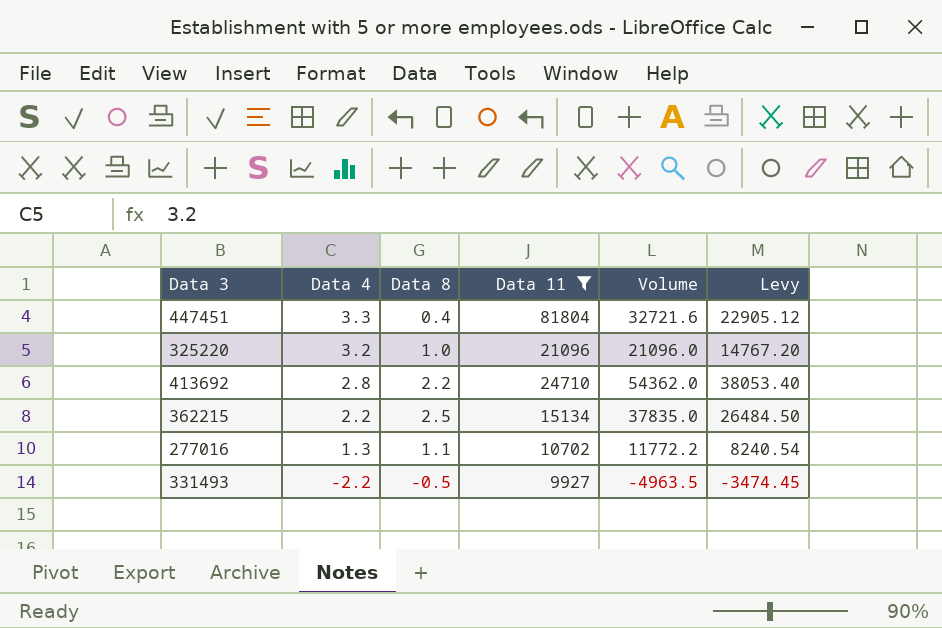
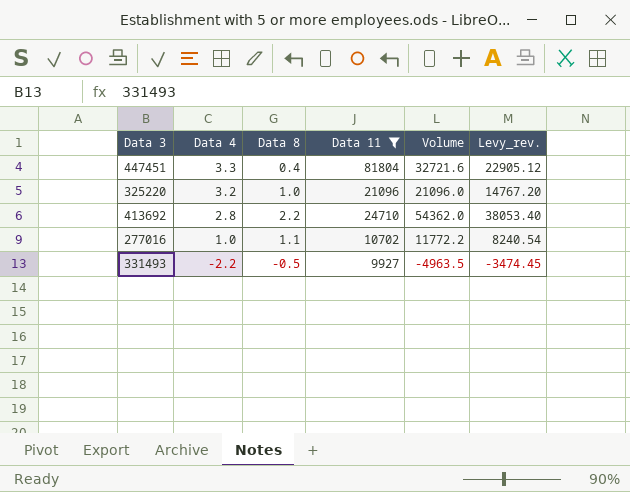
column name: Levy -> Levy_rev.
row 362215: 2.2 | 2.5 | 15134 | 37835.0 | 26484.50 -> none
277016 | Data 4: 1.3 -> 1.0

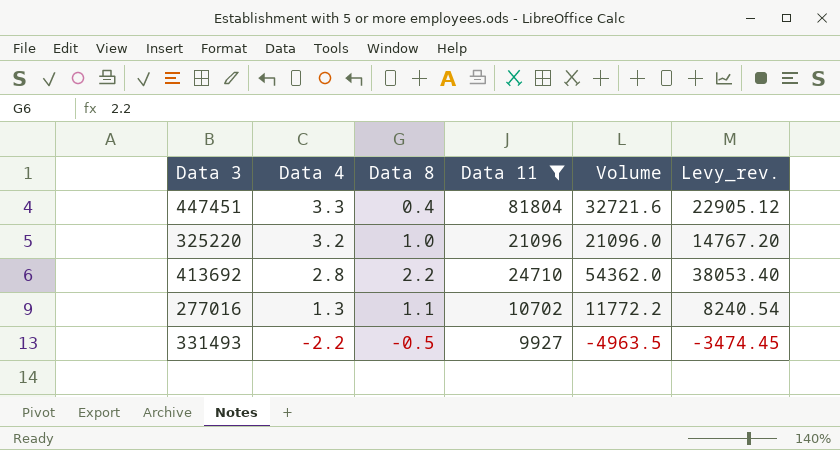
277016 | Data 4: 1.0 -> 1.3

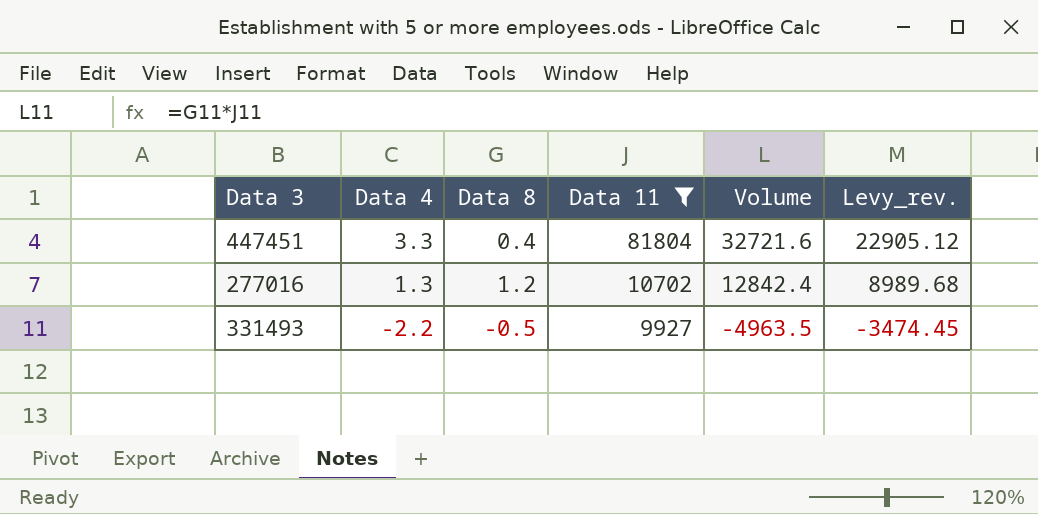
row 325220: 3.2 | 1.0 | 21096 | 21096.0 | 14767.20 -> none
row 413692: 2.8 | 2.2 | 24710 | 54362.0 | 38053.40 -> none
277016 | Data 8: 1.1 -> 1.2
277016 | Volume: 11772.2 -> 12842.4
277016 | Levy_rev.: 8240.54 -> 8989.68

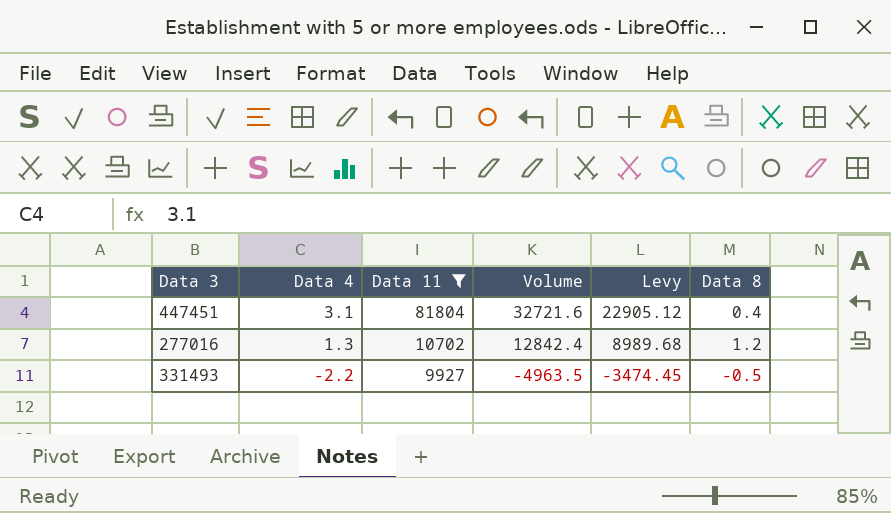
column name: Levy_rev. -> Levy
column Data 8 | position: 3 -> 6
447451 | Data 4: 3.3 -> 3.1

